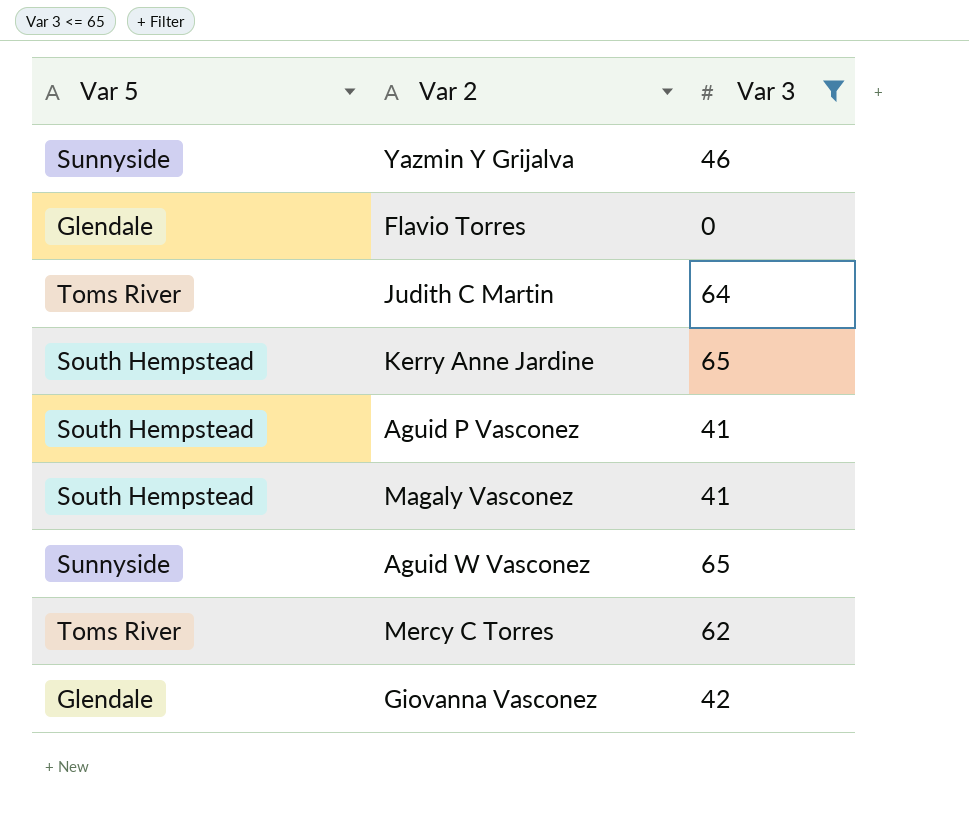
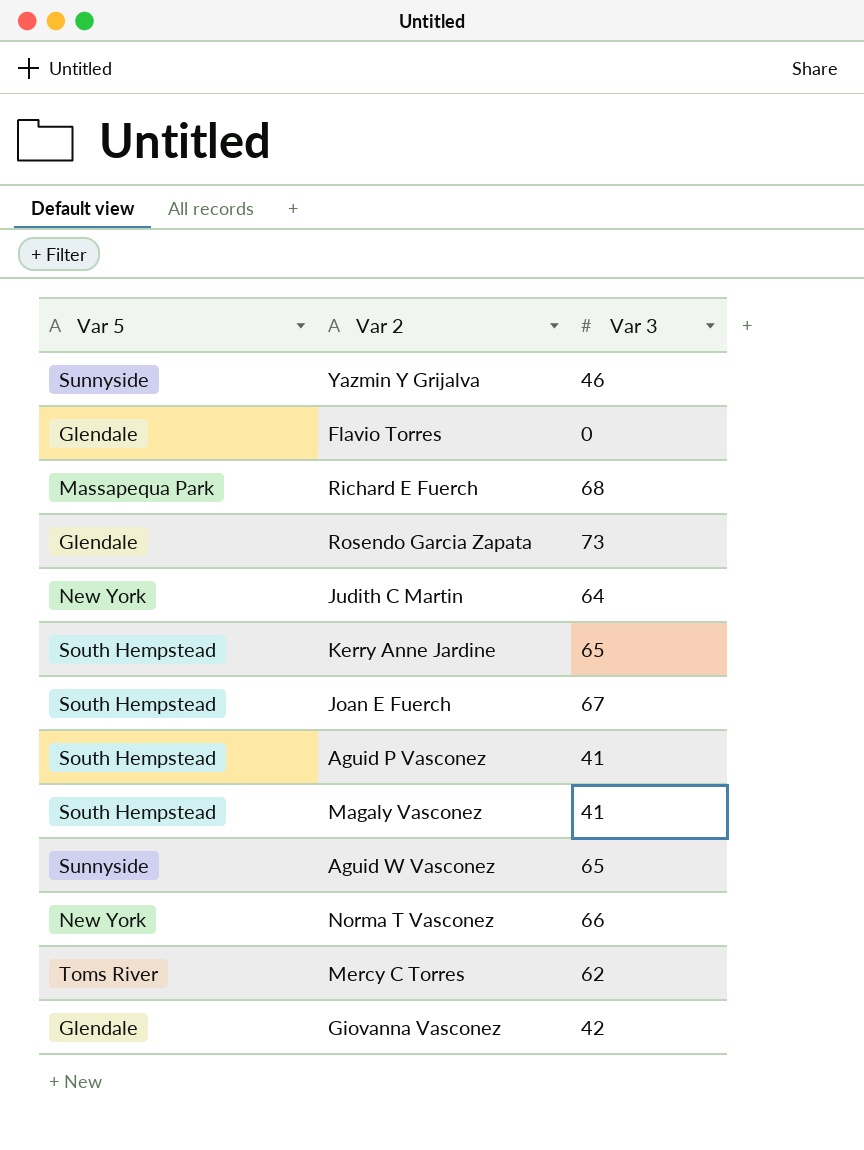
filter: Var 3 <= 65 -> none
Judith C Martin | Var 5: Toms River -> New York

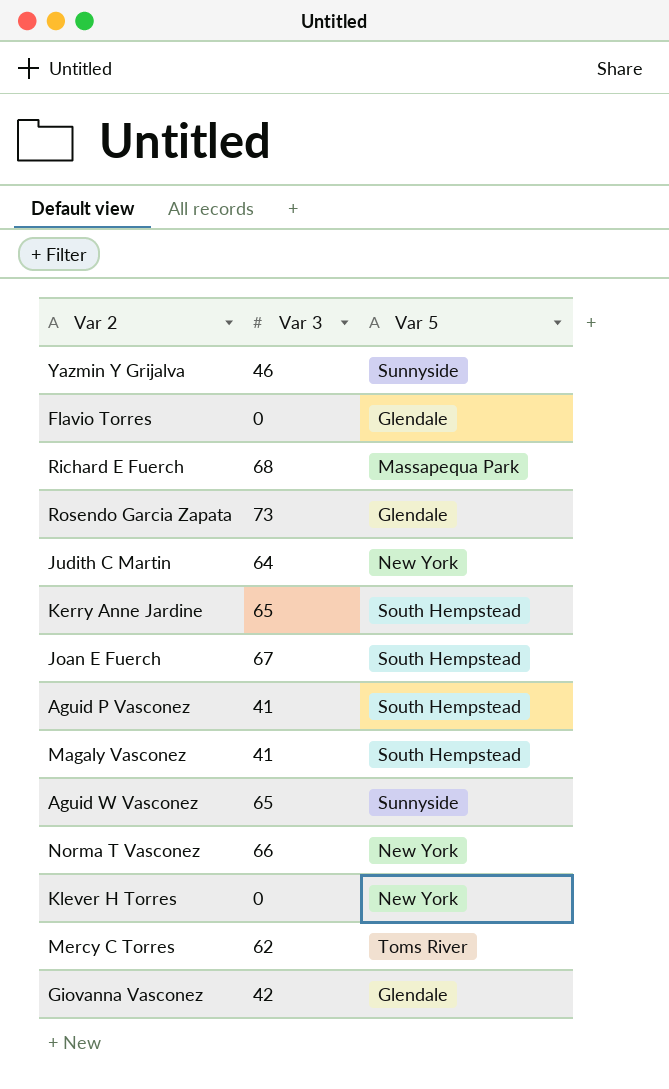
column Var 5 | position: 1 -> 3
row Klever H Torres: none -> 0 | New York

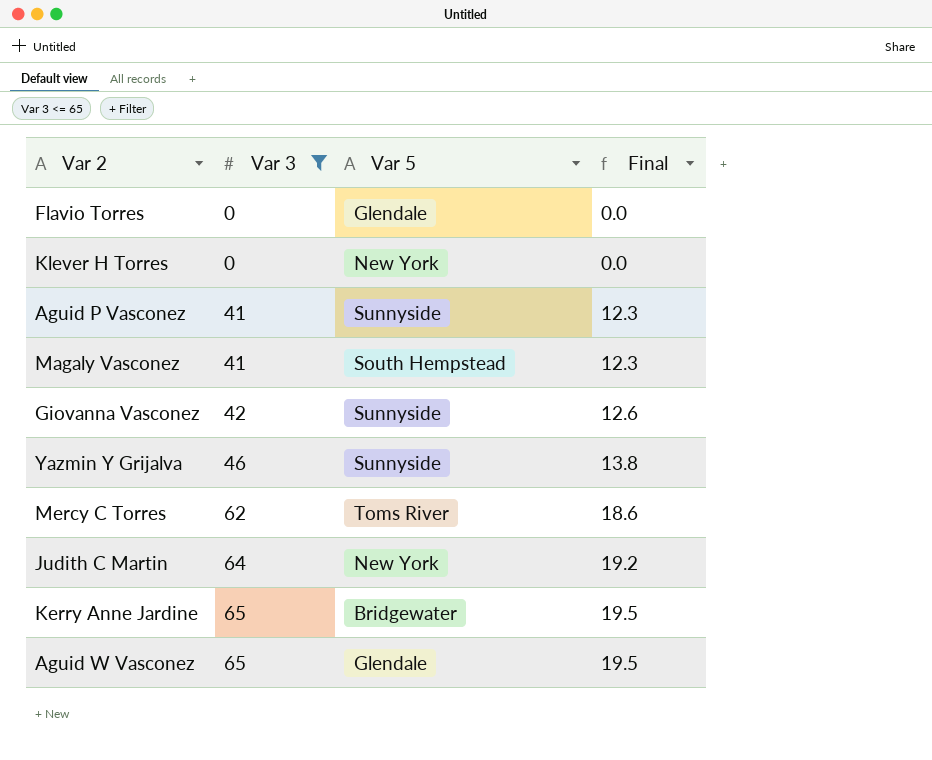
filter: none -> Var 3 <= 65
row order: none -> Var 3 ascending
column Final | formula: none -> [Var 3] * 0.3
Aguid P Vasconez | Var 5: South Hempstead -> Sunnyside
Giovanna Vasconez | Var 5: Glendale -> Sunnyside
Kerry Anne Jardine | Var 5: South Hempstead -> Bridgewater
Aguid W Vasconez | Var 5: Sunnyside -> Glendale

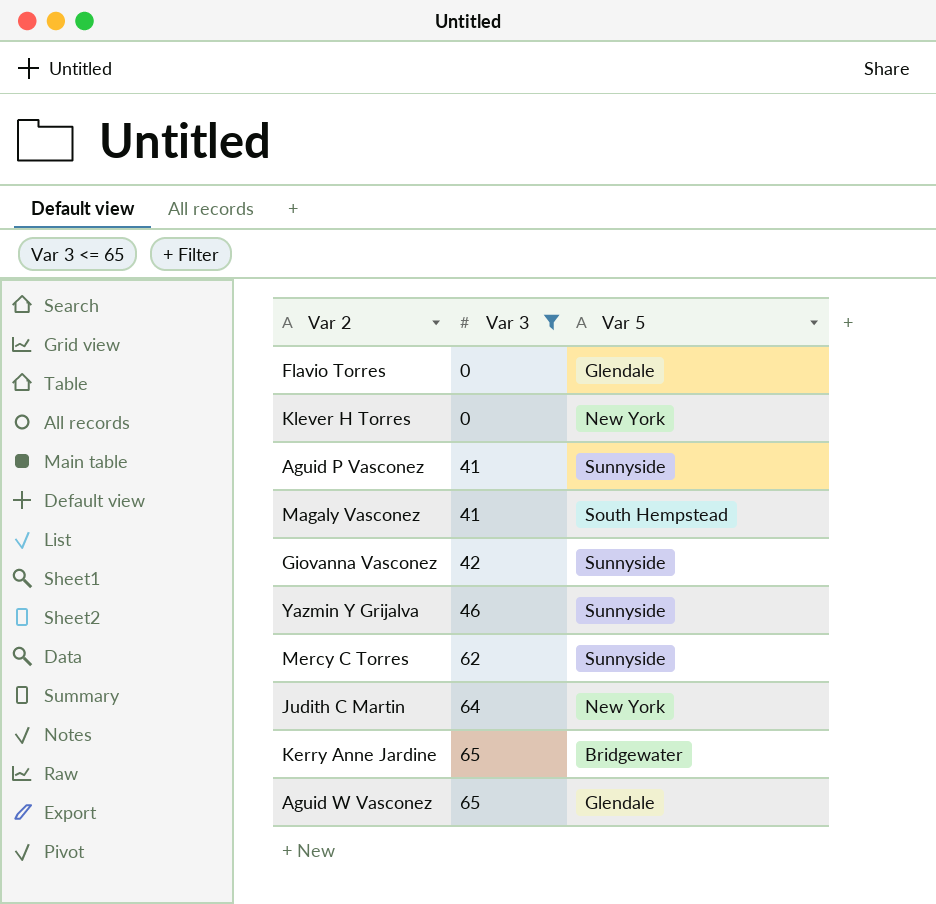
column Final | formula: [Var 3] * 0.3 -> none
Mercy C Torres | Var 5: Toms River -> Sunnyside

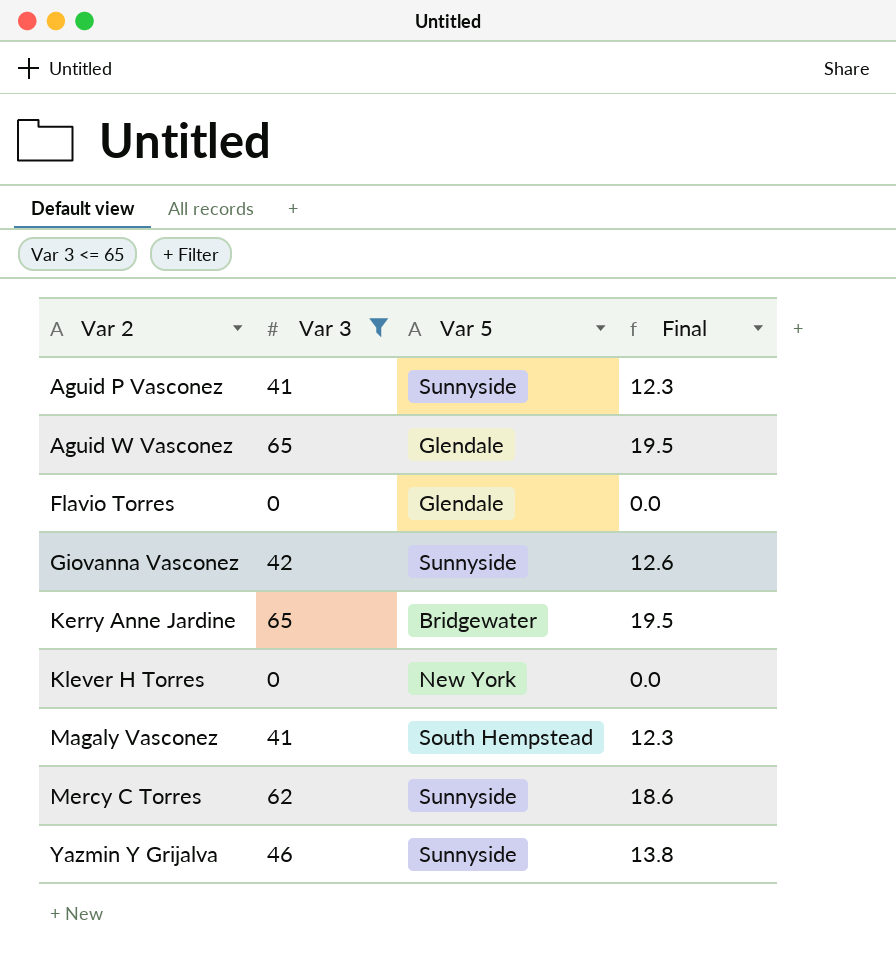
row order: Var 3 ascending -> Var 2 ascending
column Final | formula: none -> [Var 3] * 0.3
row Judith C Martin: 64 | New York -> none

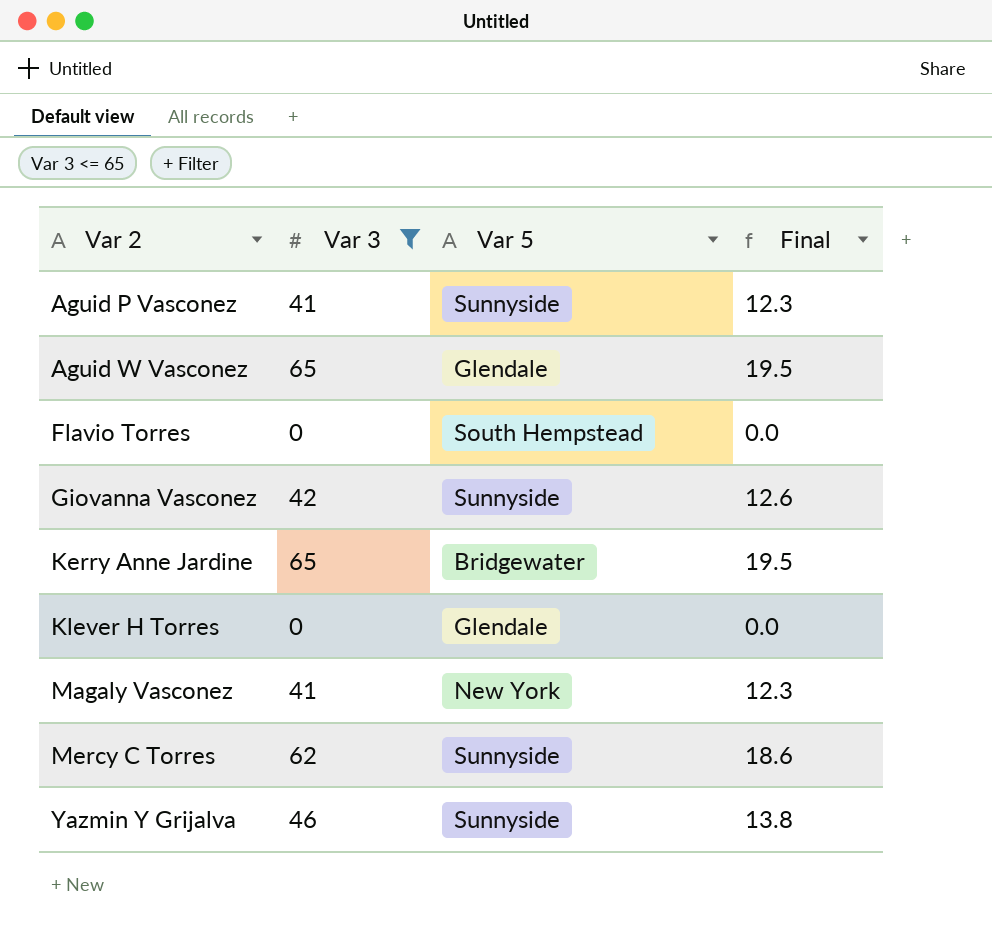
Flavio Torres | Var 5: Glendale -> South Hempstead
Klever H Torres | Var 5: New York -> Glendale
Magaly Vasconez | Var 5: South Hempstead -> New York

